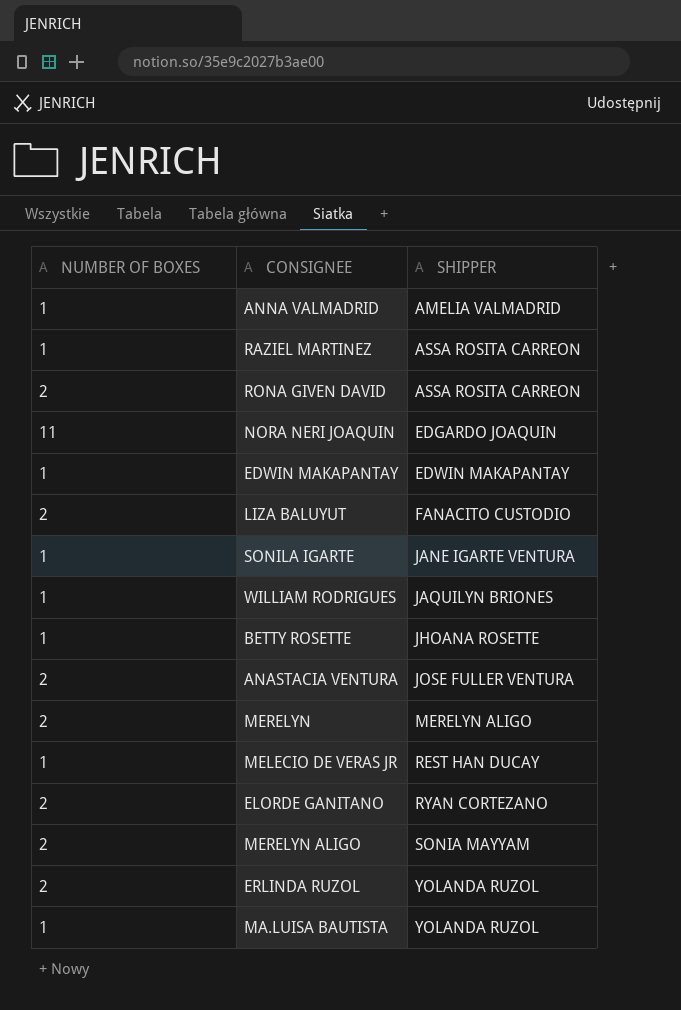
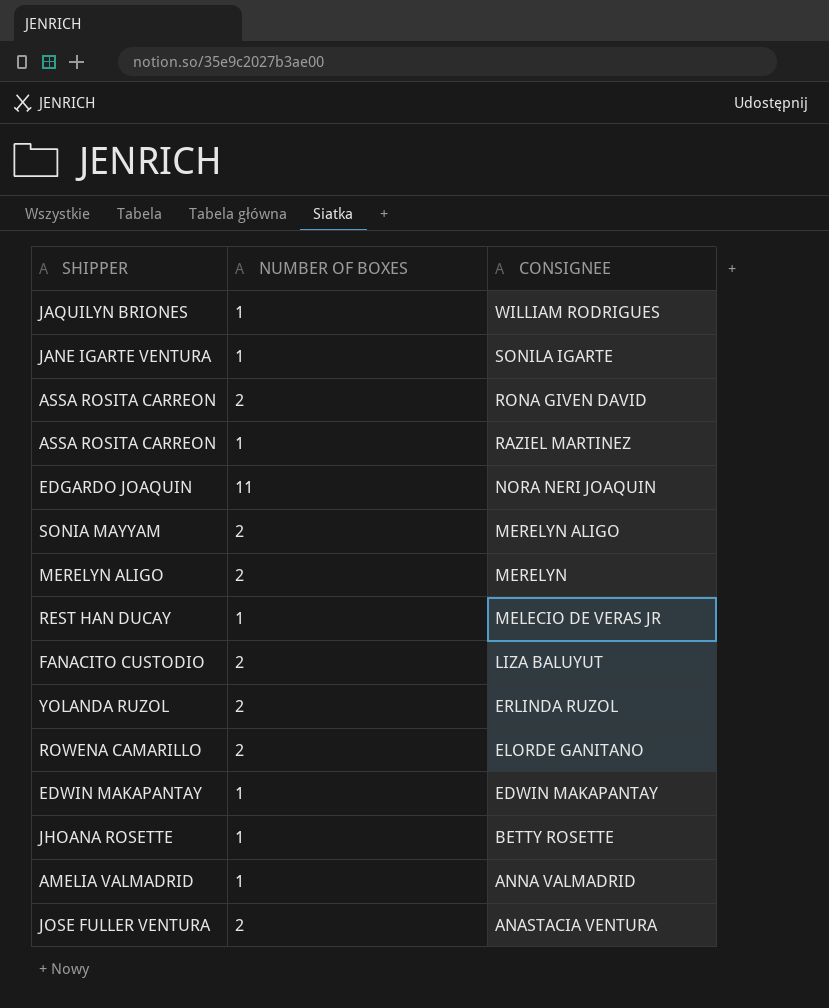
row order: SHIPPER ascending -> CONSIGNEE descending
column SHIPPER | position: 3 -> 1
row MA.LUISA BAUTISTA: 1 | YOLANDA RUZOL -> none
ELORDE GANITANO | SHIPPER: RYAN CORTEZANO -> ROWENA CAMARILLO

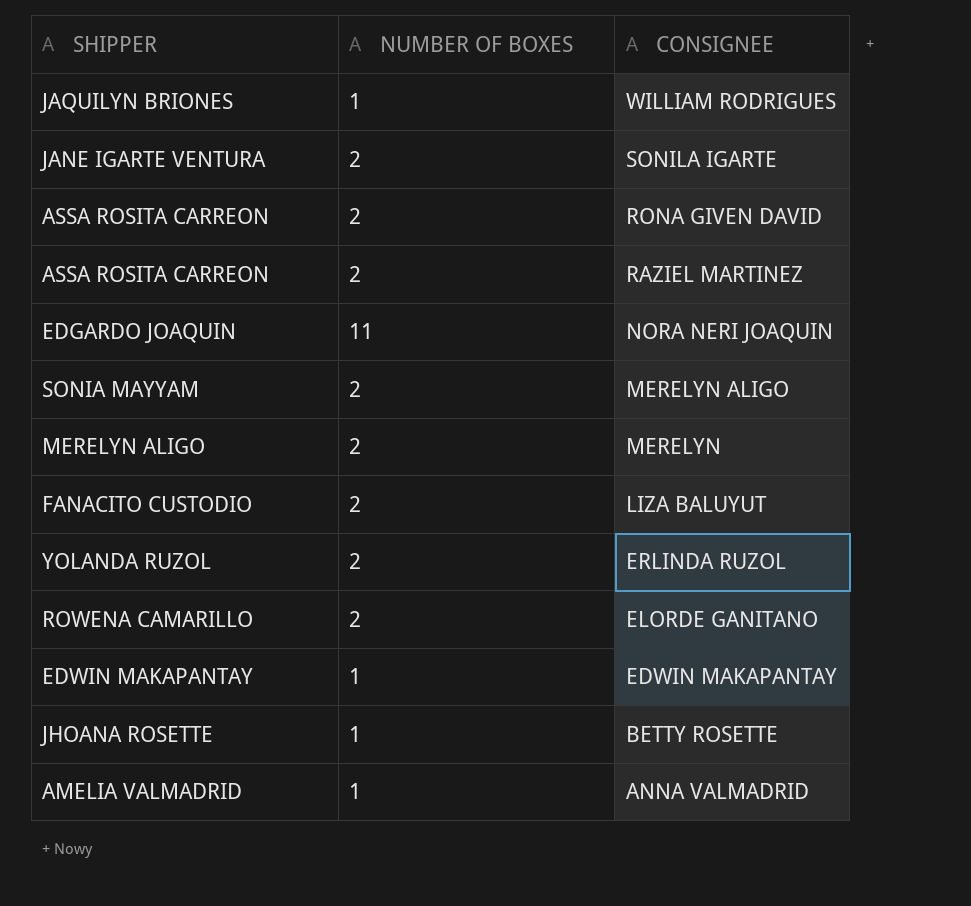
row MELECIO DE VERAS JR: REST HAN DUCAY | 1 -> none
row ANASTACIA VENTURA: JOSE FULLER VENTURA | 2 -> none
SONILA IGARTE | NUMBER OF BOXES: 1 -> 2
RAZIEL MARTINEZ | NUMBER OF BOXES: 1 -> 2

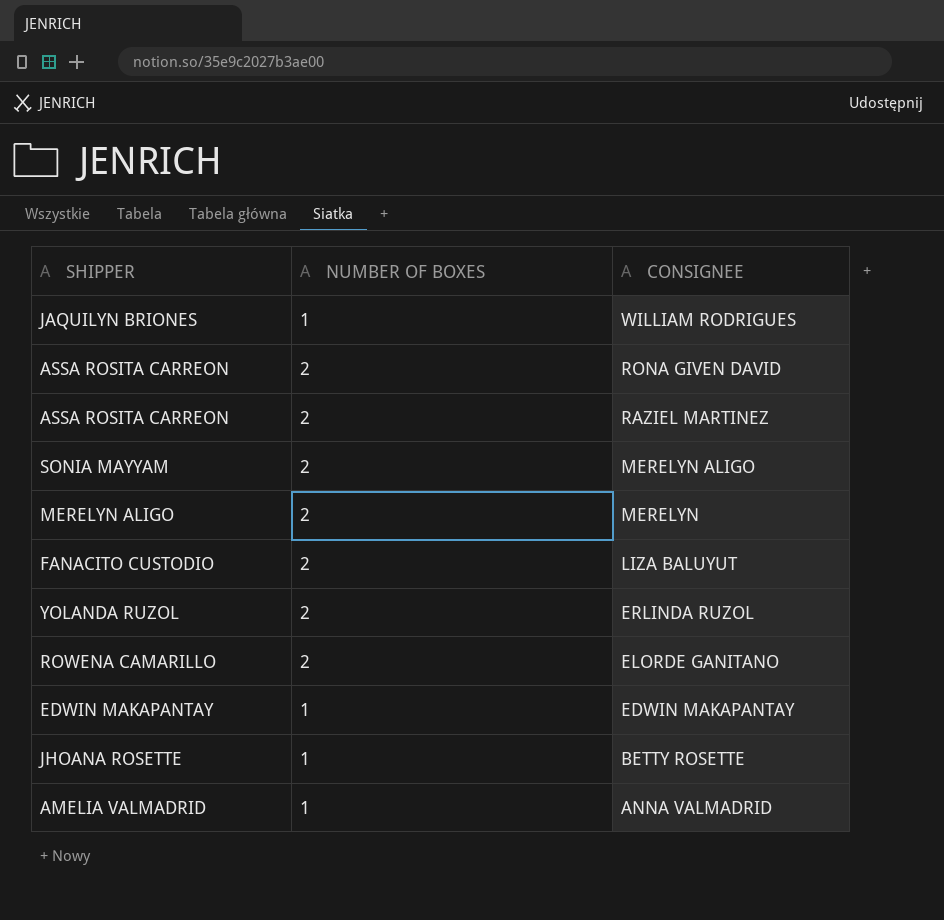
row SONILA IGARTE: JANE IGARTE VENTURA | 2 -> none
row NORA NERI JOAQUIN: EDGARDO JOAQUIN | 11 -> none

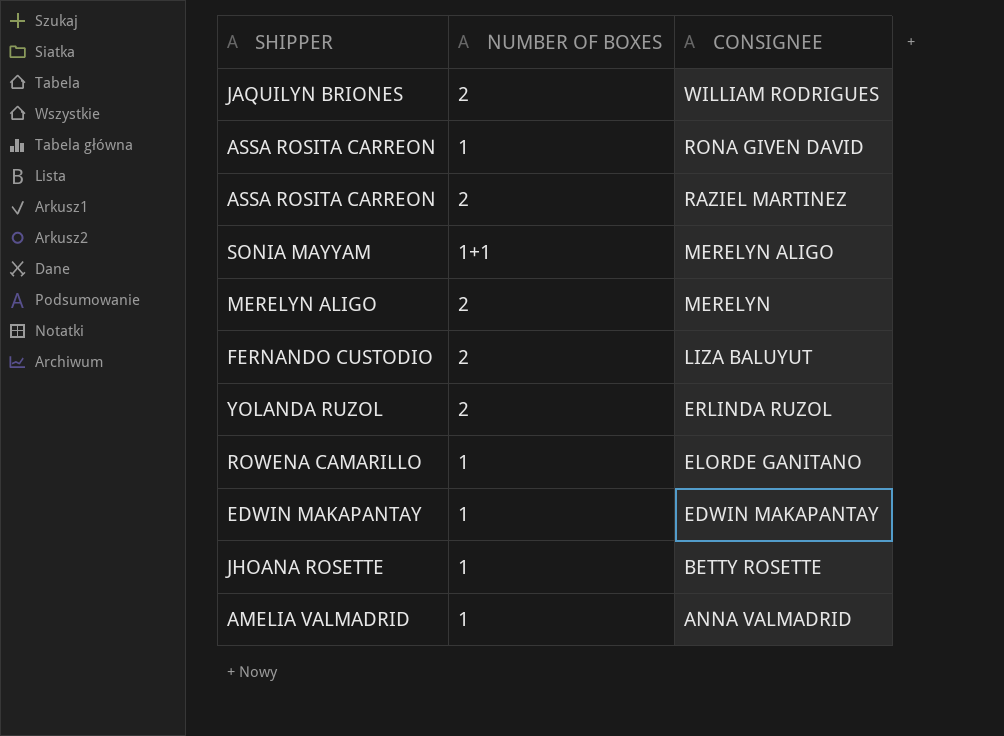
WILLIAM RODRIGUES | NUMBER OF BOXES: 1 -> 2
RONA GIVEN DAVID | NUMBER OF BOXES: 2 -> 1
MERELYN ALIGO | NUMBER OF BOXES: 2 -> 1+1
LIZA BALUYUT | SHIPPER: FANACITO CUSTODIO -> FERNANDO CUSTODIO
ELORDE GANITANO | NUMBER OF BOXES: 2 -> 1

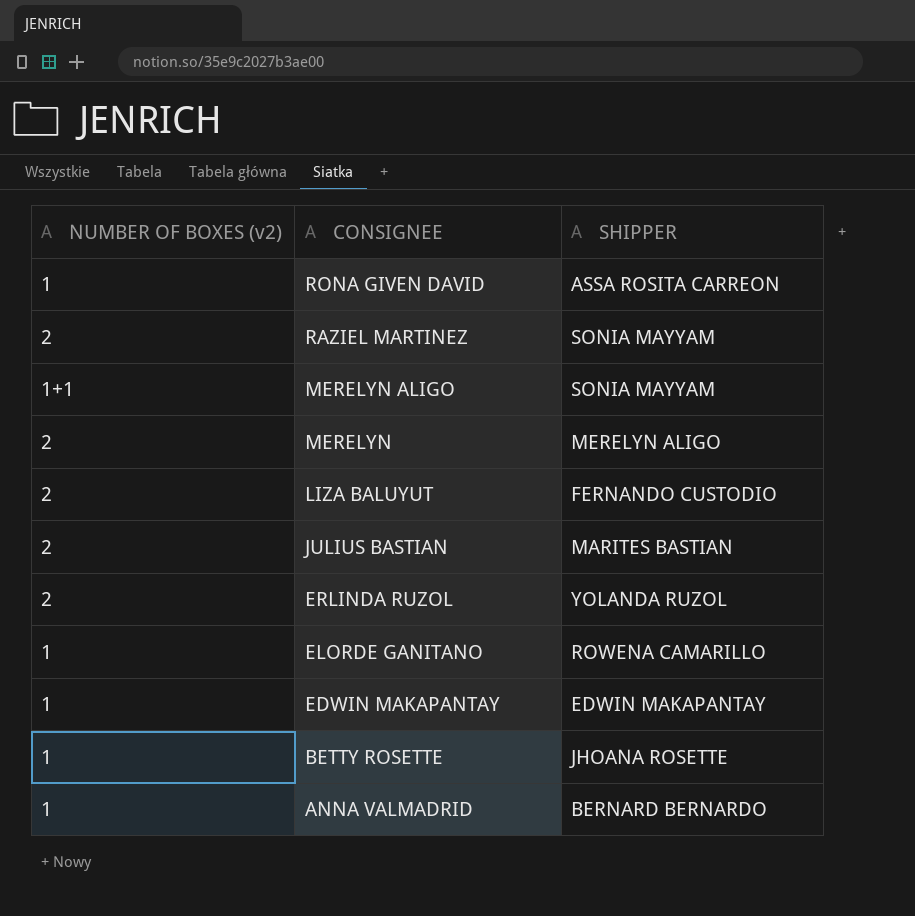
column name: NUMBER OF BOXES -> NUMBER OF BOXES (v2)
column SHIPPER | position: 1 -> 3
row WILLIAM RODRIGUES: JAQUILYN BRIONES | 2 -> none
RAZIEL MARTINEZ | SHIPPER: ASSA ROSITA CARREON -> SONIA MAYYAM
row JULIUS BASTIAN: none -> 2 | MARITES BASTIAN
ANNA VALMADRID | SHIPPER: AMELIA VALMADRID -> BERNARD BERNARDO

